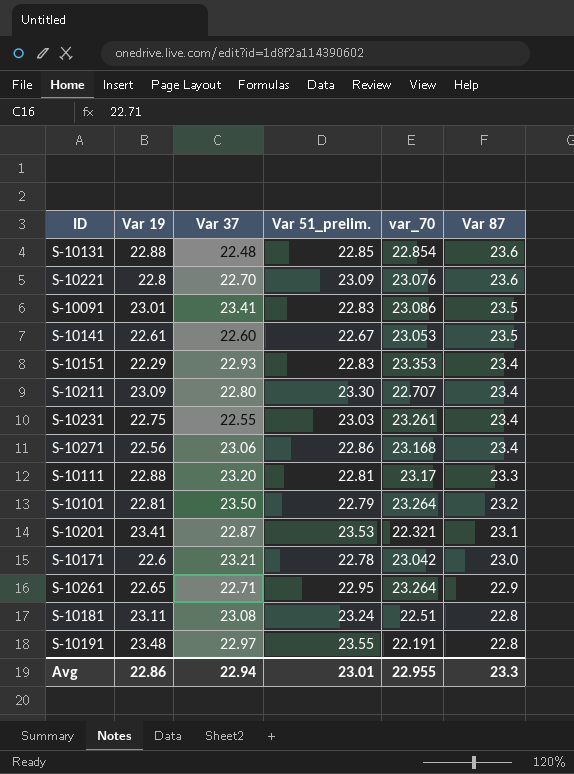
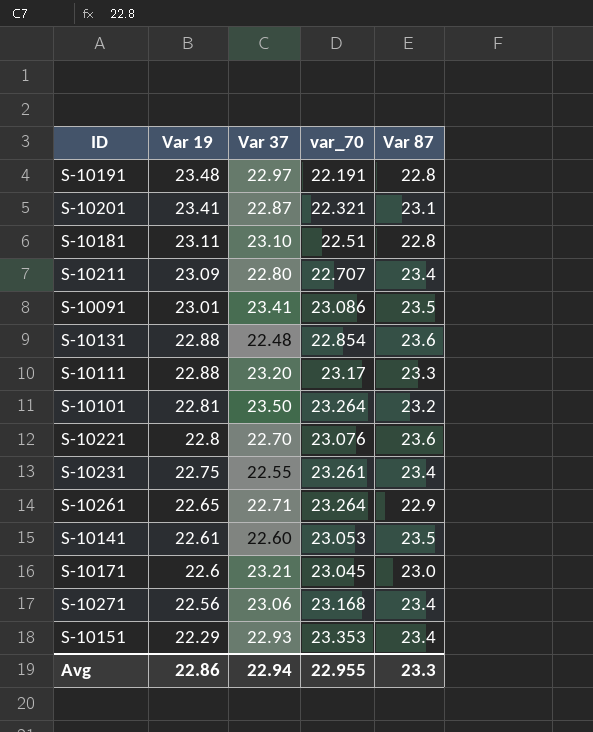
row order: Var 87 descending -> Var 19 descending
column Var 51_prelim. | position: 4 -> none
S-10181 | Var 37: 23.08 -> 23.10
S-10171 | var_70: 23.042 -> 23.045

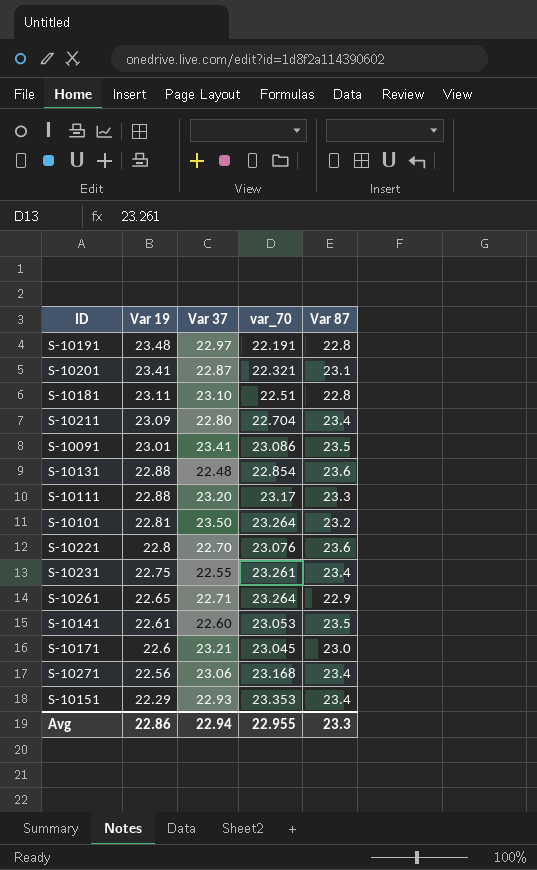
S-10211 | var_70: 22.707 -> 22.704

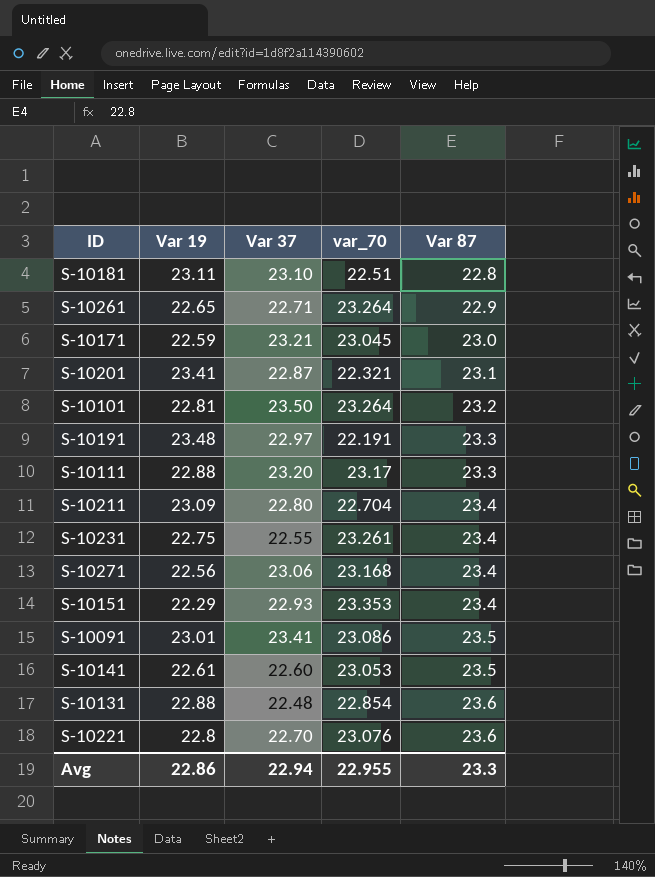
row order: Var 19 descending -> Var 87 ascending
S-10171 | Var 19: 22.6 -> 22.59
S-10191 | Var 87: 22.8 -> 23.3

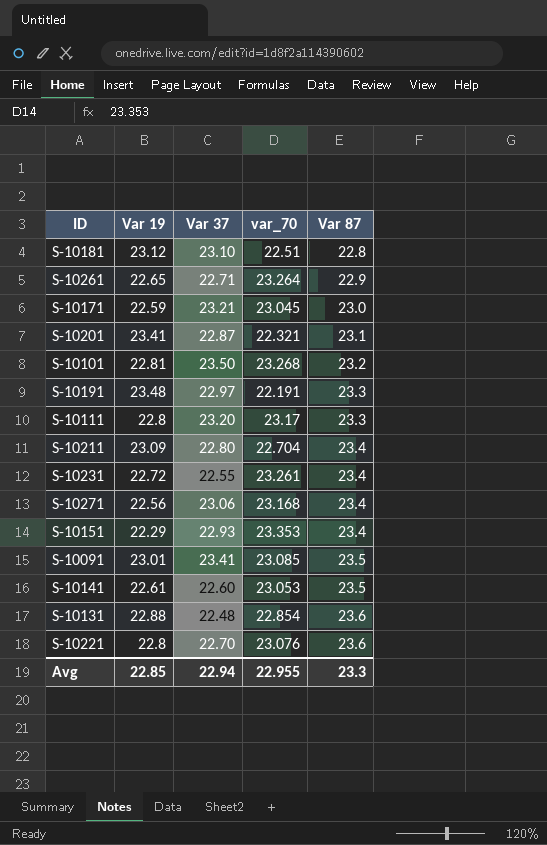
S-10181 | Var 19: 23.11 -> 23.12
S-10101 | var_70: 23.264 -> 23.268
S-10111 | Var 19: 22.88 -> 22.8
S-10231 | Var 19: 22.75 -> 22.72
S-10091 | var_70: 23.086 -> 23.085
Avg | Var 19: 22.86 -> 22.85

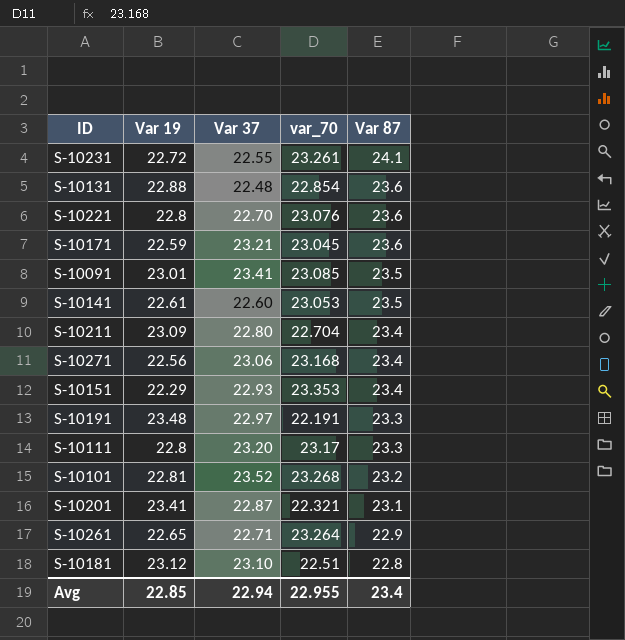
row order: Var 87 ascending -> Var 87 descending
S-10231 | Var 87: 23.4 -> 24.1
S-10171 | Var 87: 23.0 -> 23.6
S-10101 | Var 37: 23.50 -> 23.52
Avg | Var 87: 23.3 -> 23.4

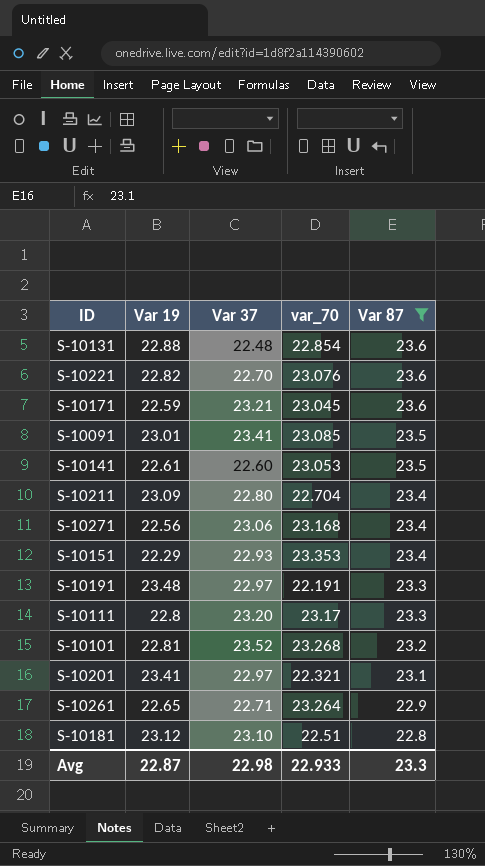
filter: none -> Var 87 != 24.1
S-10221 | Var 19: 22.8 -> 22.82
S-10201 | Var 37: 22.87 -> 22.97
Avg | Var 19: 22.85 -> 22.87
Avg | Var 37: 22.94 -> 22.98
Avg | var_70: 22.955 -> 22.933
Avg | Var 87: 23.4 -> 23.3

